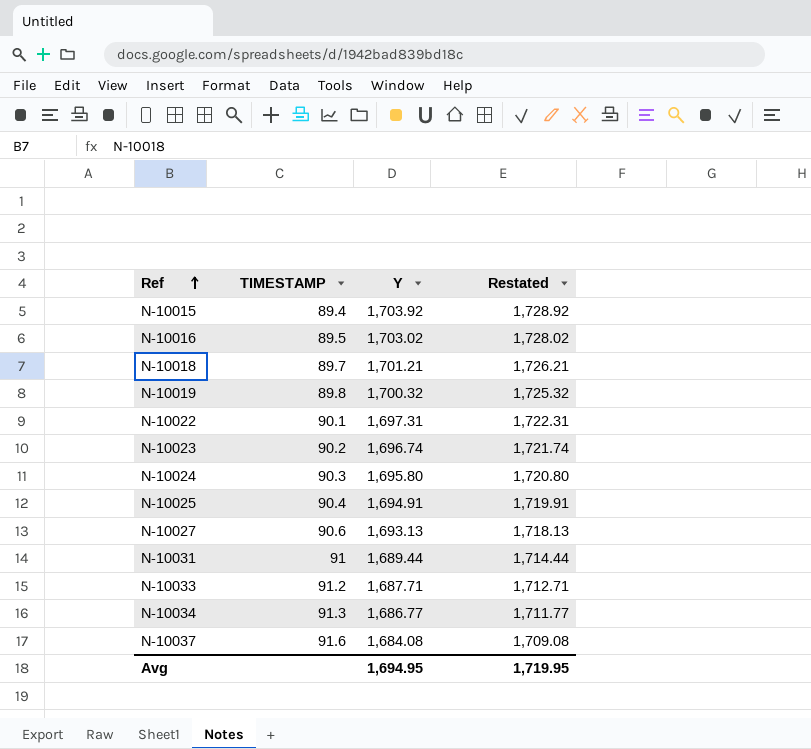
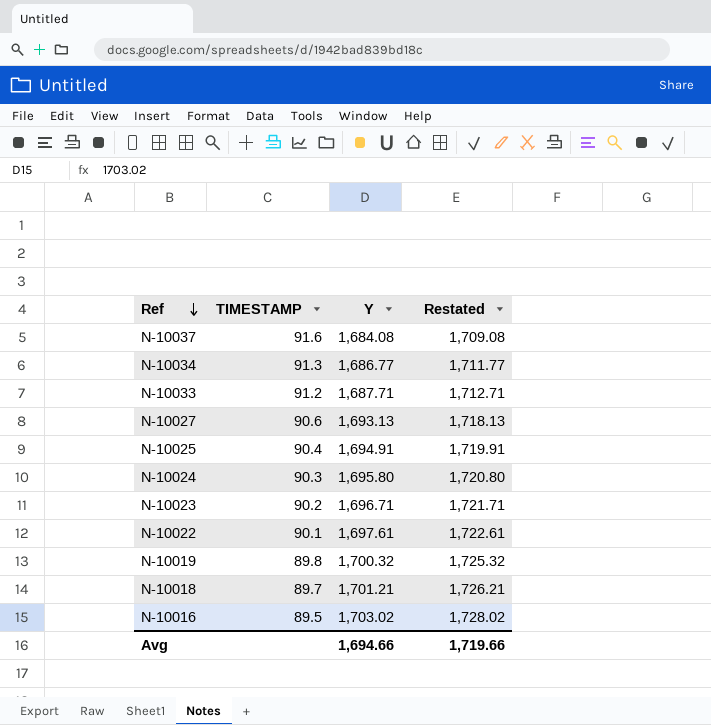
row order: Ref ascending -> Ref descending
row N-10015: 89.4 | 1,703.92 | 1,728.92 -> none
row N-10031: 91 | 1,689.44 | 1,714.44 -> none
N-10023 | Y: 1,696.74 -> 1,696.71
N-10023 | Restated: 1,721.74 -> 1,721.71
N-10022 | Y: 1,697.31 -> 1,697.61
N-10022 | Restated: 1,722.31 -> 1,722.61
Avg | Y: 1,694.95 -> 1,694.66
Avg | Restated: 1,719.95 -> 1,719.66

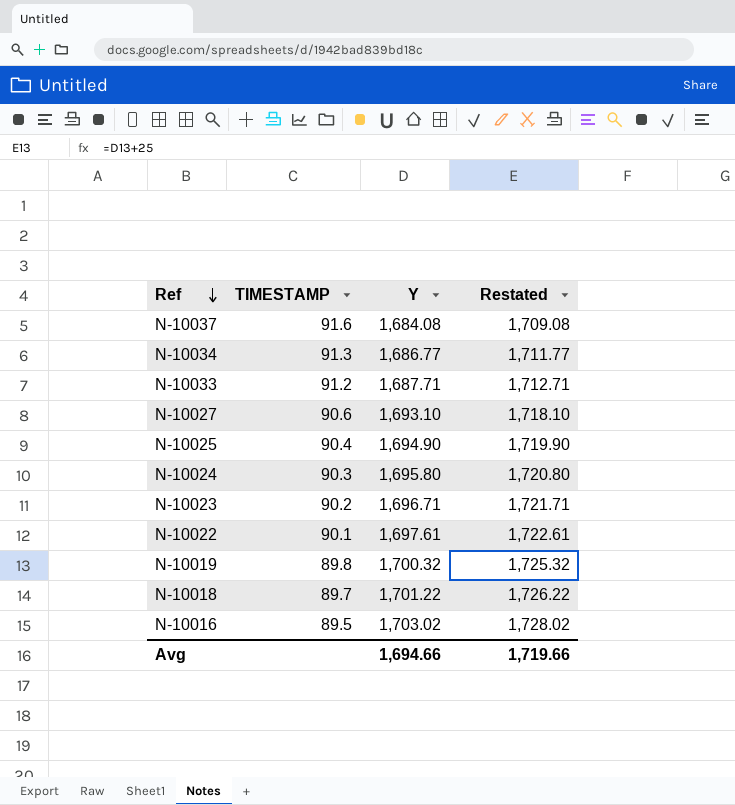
N-10027 | Y: 1,693.13 -> 1,693.10
N-10027 | Restated: 1,718.13 -> 1,718.10
N-10025 | Y: 1,694.91 -> 1,694.90
N-10025 | Restated: 1,719.91 -> 1,719.90
N-10018 | Y: 1,701.21 -> 1,701.22
N-10018 | Restated: 1,726.21 -> 1,726.22

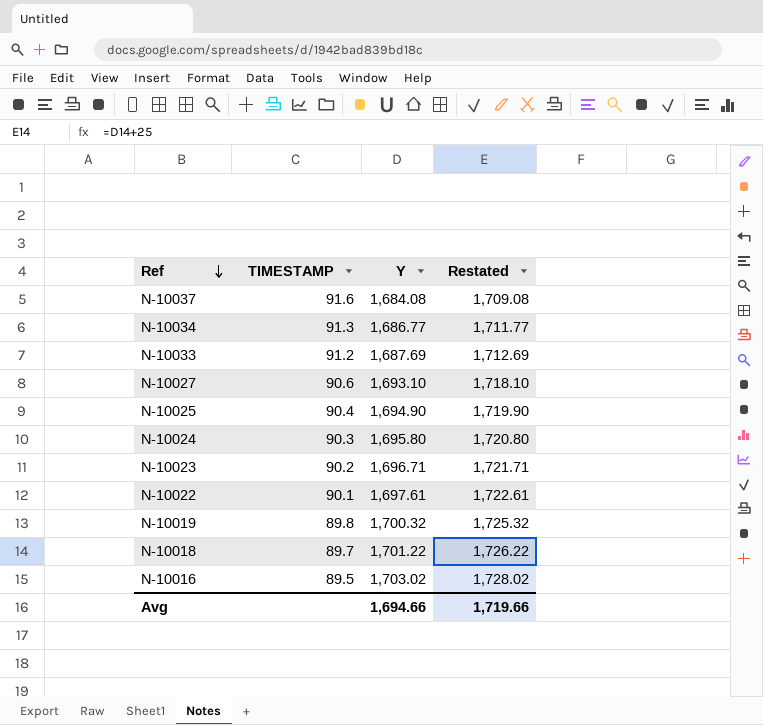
N-10033 | Y: 1,687.71 -> 1,687.69
N-10033 | Restated: 1,712.71 -> 1,712.69

